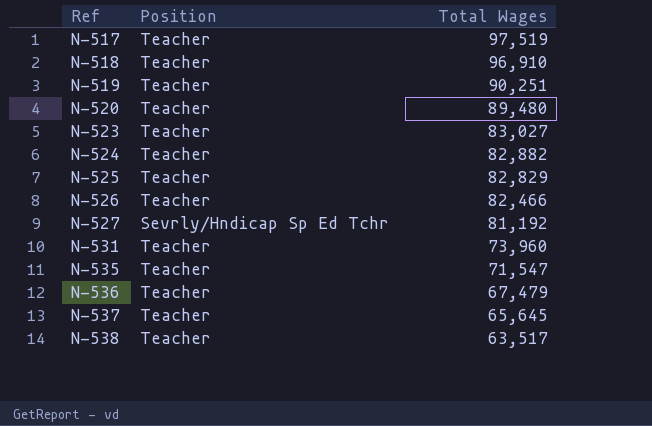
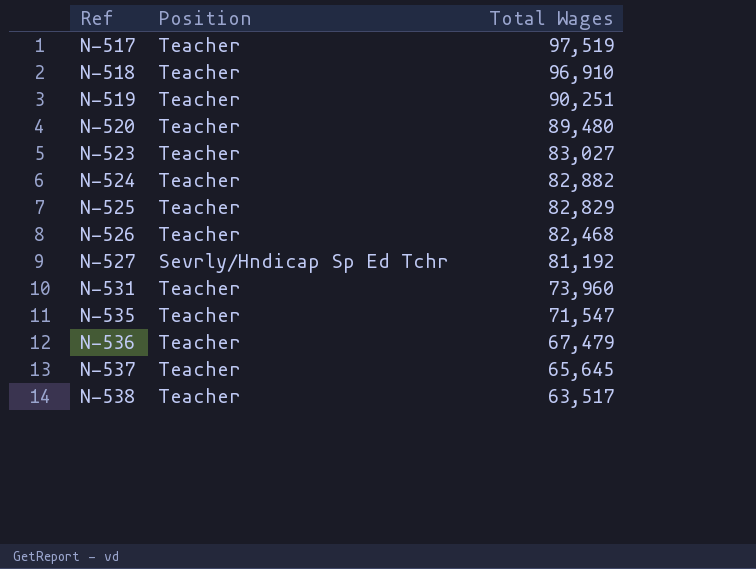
N-526 | Total Wages: 82,466 -> 82,468

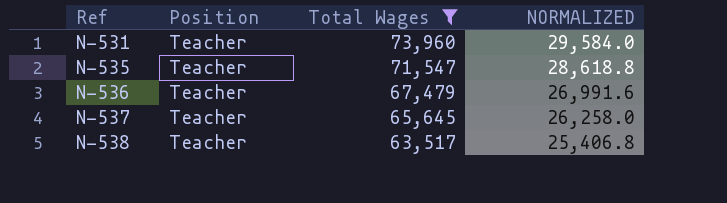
filter: none -> Total Wages <= 73,960
column NORMALIZED | formula: none -> [Total Wages] * 0.4

